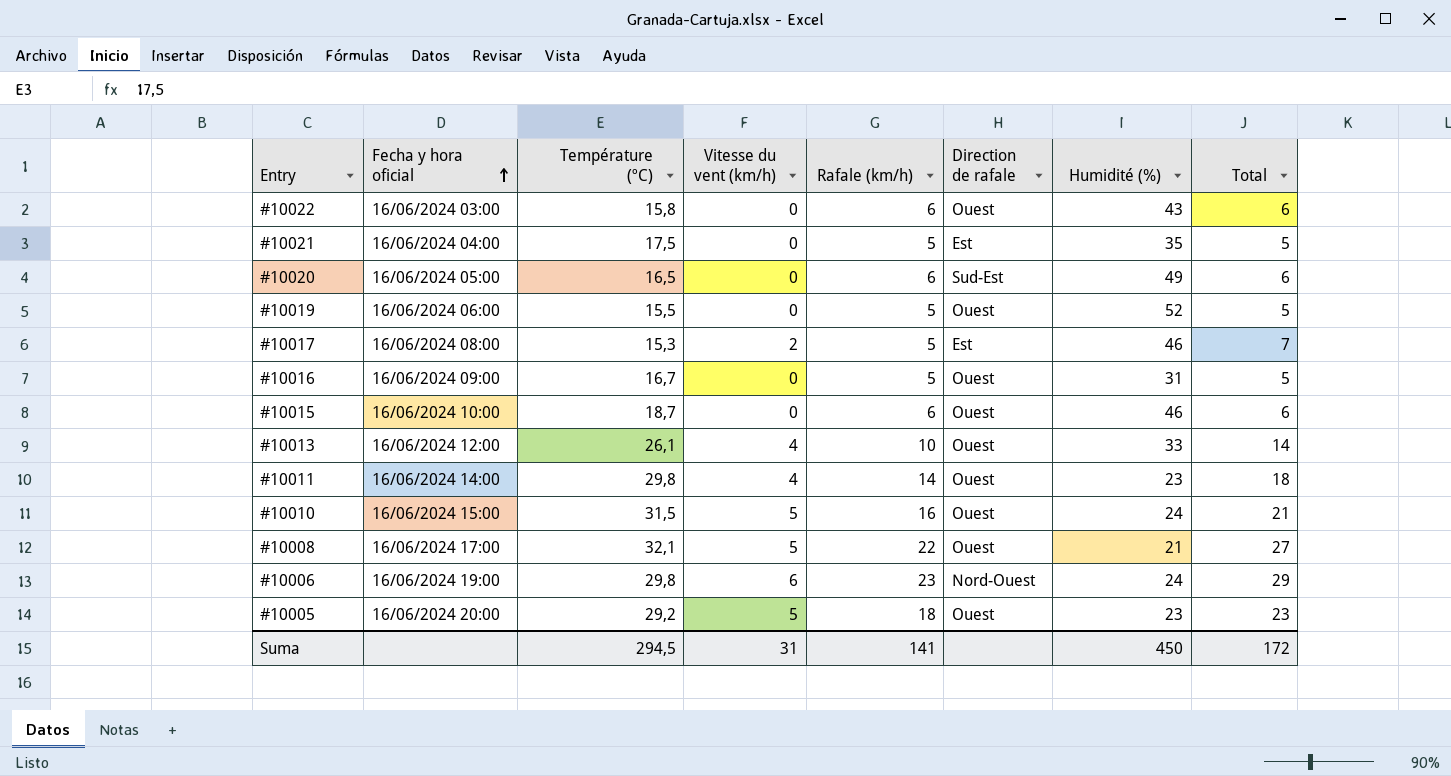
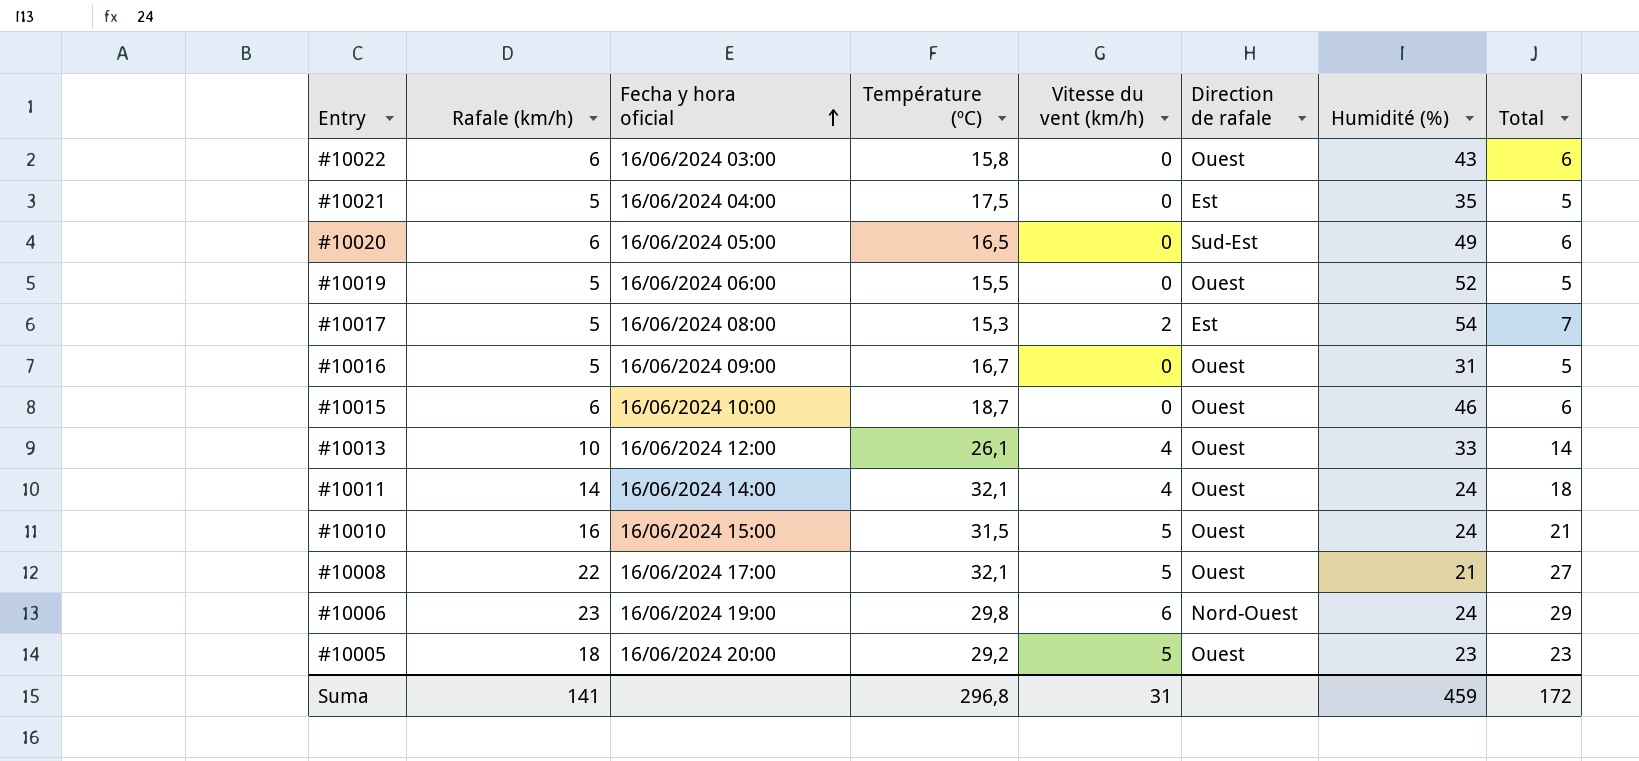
column Rafale (km/h) | position: 5 -> 2
#10017 | Humidité (%): 46 -> 54
#10011 | Température (ºC): 29,8 -> 32,1
#10011 | Humidité (%): 23 -> 24
Suma | Température (ºC): 294,5 -> 296,8
Suma | Humidité (%): 450 -> 459

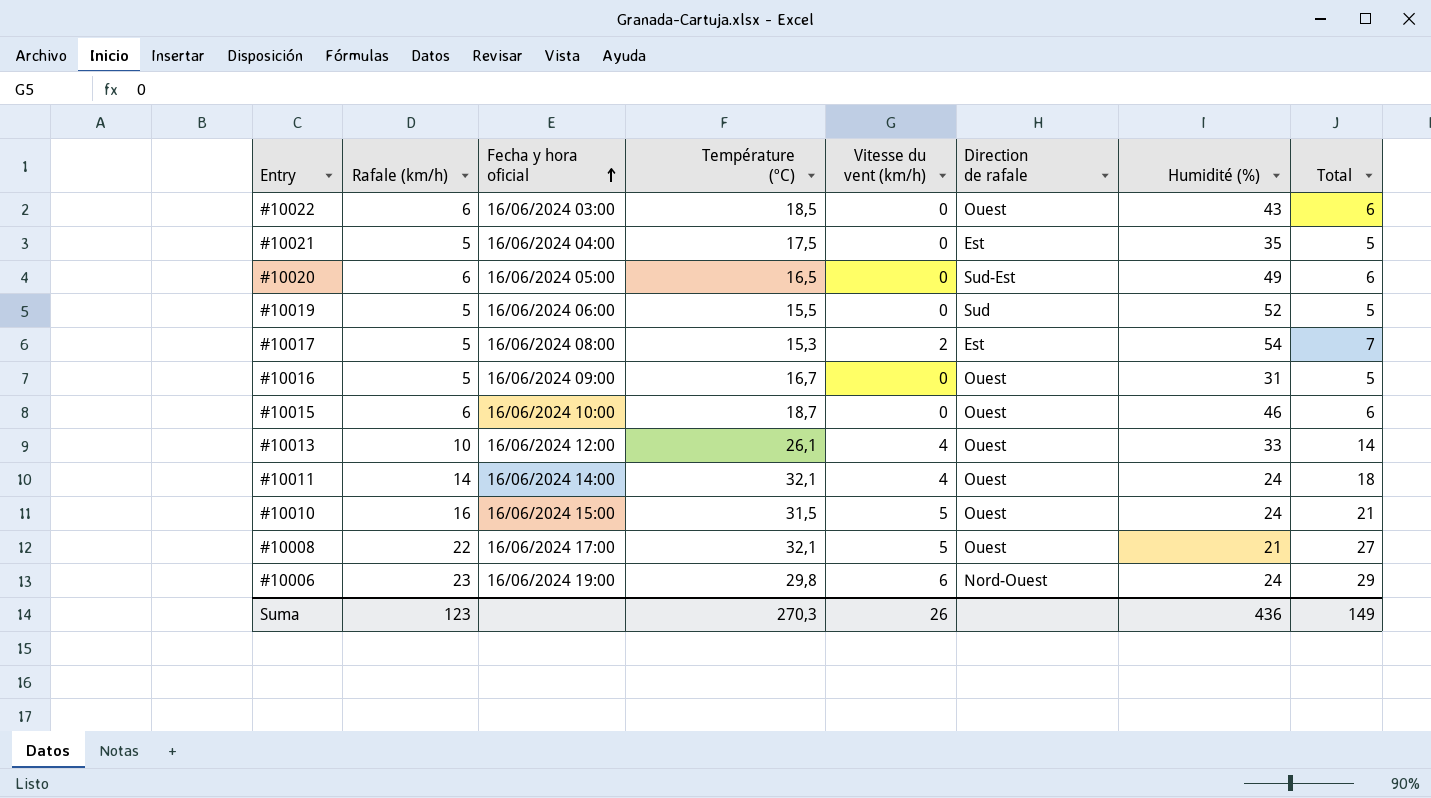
row #10005: 18 | 16/06/2024 20:00 | 29,2 | 5 | Ouest | 23 | 23 -> none
#10022 | Température (ºC): 15,8 -> 18,5
#10019 | Direction de rafale: Ouest -> Sud
Suma | Rafale (km/h): 141 -> 123
Suma | Température (ºC): 296,8 -> 270,3
Suma | Vitesse du vent (km/h): 31 -> 26
Suma | Humidité (%): 459 -> 436
Suma | Total: 172 -> 149

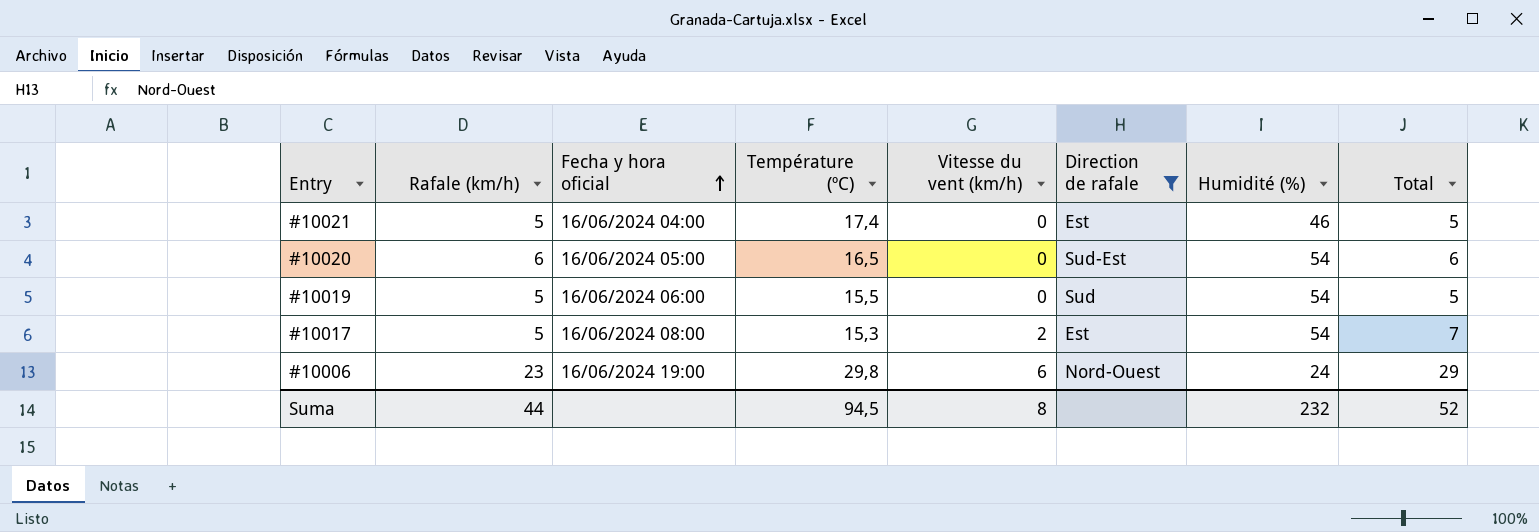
filter: none -> Direction de rafale != Ouest
#10021 | Température (ºC): 17,5 -> 17,4
#10021 | Humidité (%): 35 -> 46
#10020 | Humidité (%): 49 -> 54
#10019 | Humidité (%): 52 -> 54
Suma | Rafale (km/h): 123 -> 44
Suma | Température (ºC): 270,3 -> 94,5
Suma | Vitesse du vent (km/h): 26 -> 8
Suma | Humidité (%): 436 -> 232
Suma | Total: 149 -> 52

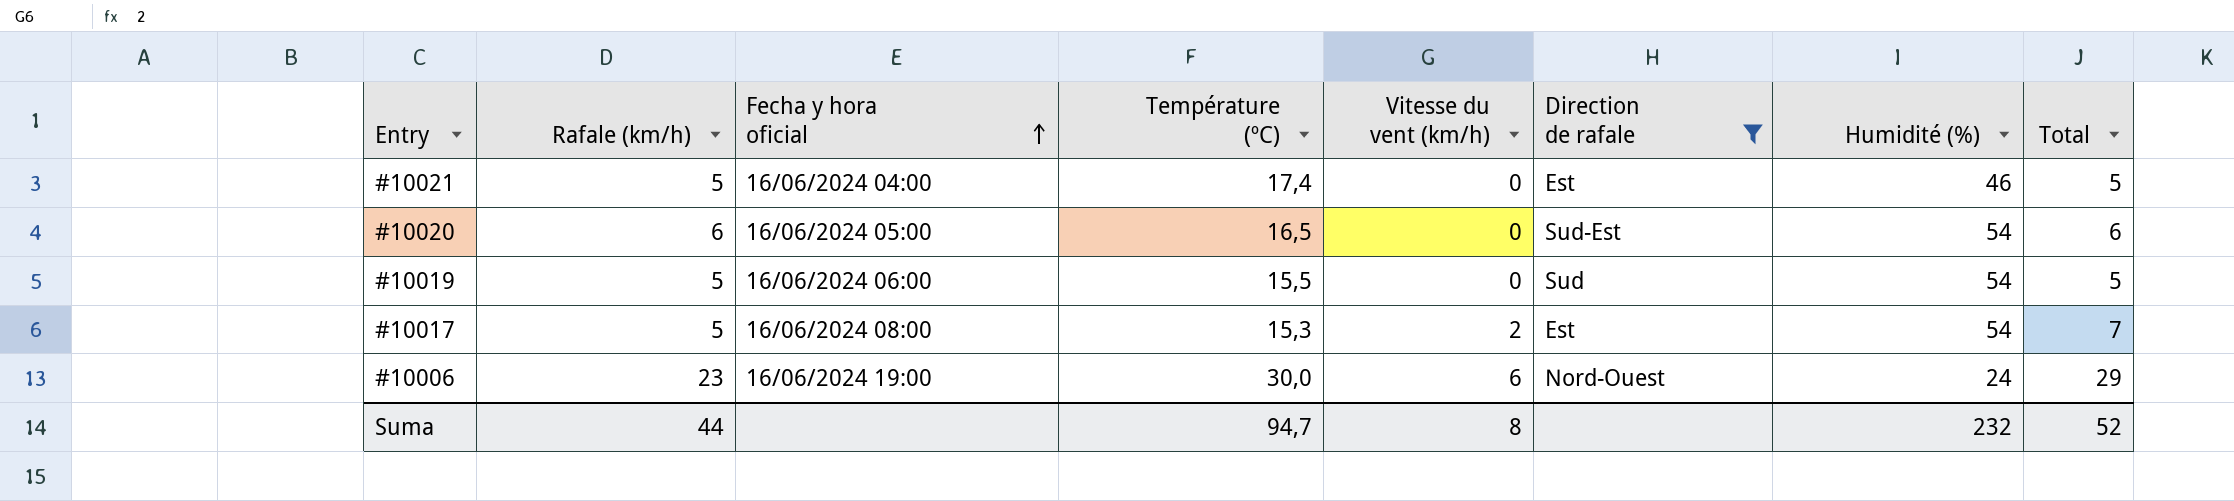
#10006 | Température (ºC): 29,8 -> 30,0
Suma | Température (ºC): 94,5 -> 94,7

